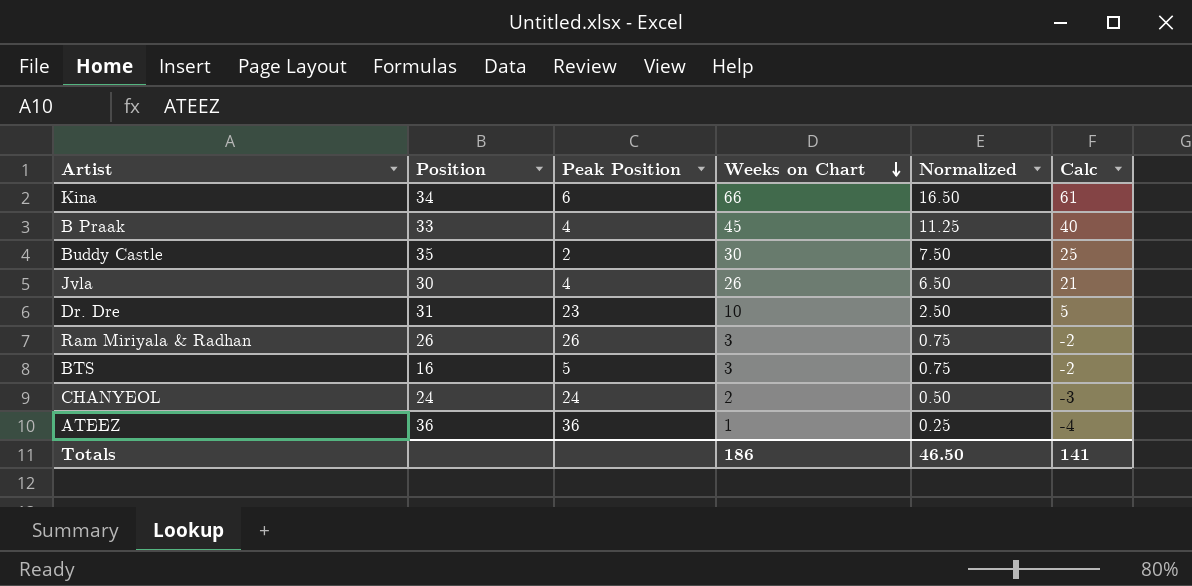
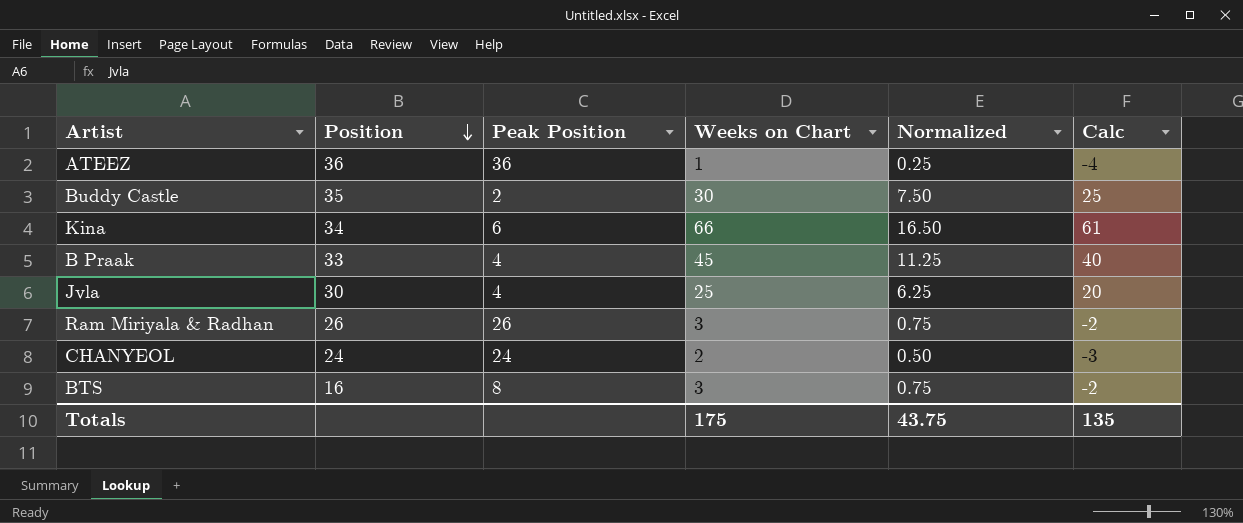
row order: Weeks on Chart descending -> Position descending
row Dr. Dre: 31 | 23 | 10 | 2.50 | 5 -> none
Jvla | Weeks on Chart: 26 -> 25
Jvla | Normalized: 6.50 -> 6.25
Jvla | Calc: 21 -> 20
BTS | Peak Position: 5 -> 8
Totals | Weeks on Chart: 186 -> 175
Totals | Normalized: 46.50 -> 43.75
Totals | Calc: 141 -> 135

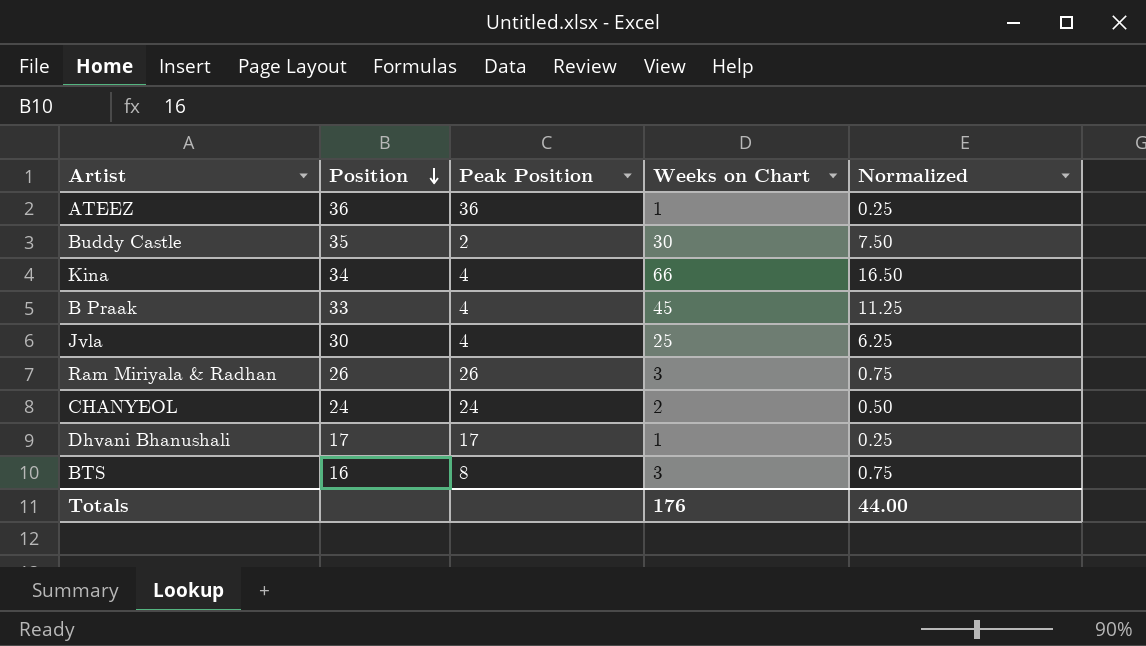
column Calc | formula: [Weeks on Chart] - 5 -> none
Kina | Peak Position: 6 -> 4
row Dhvani Bhanushali: none -> 17 | 17 | 1 | 0.25
Totals | Weeks on Chart: 175 -> 176
Totals | Normalized: 43.75 -> 44.00

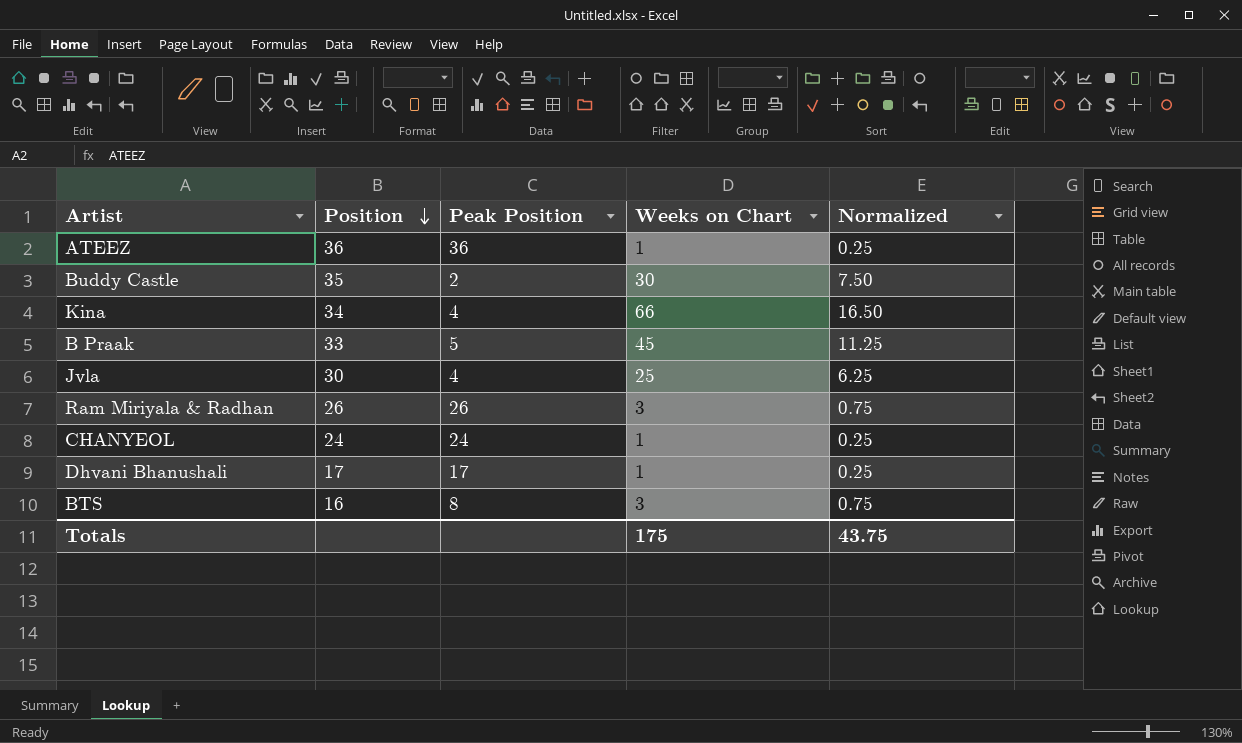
B Praak | Peak Position: 4 -> 5
CHANYEOL | Weeks on Chart: 2 -> 1
CHANYEOL | Normalized: 0.50 -> 0.25
Totals | Weeks on Chart: 176 -> 175
Totals | Normalized: 44.00 -> 43.75

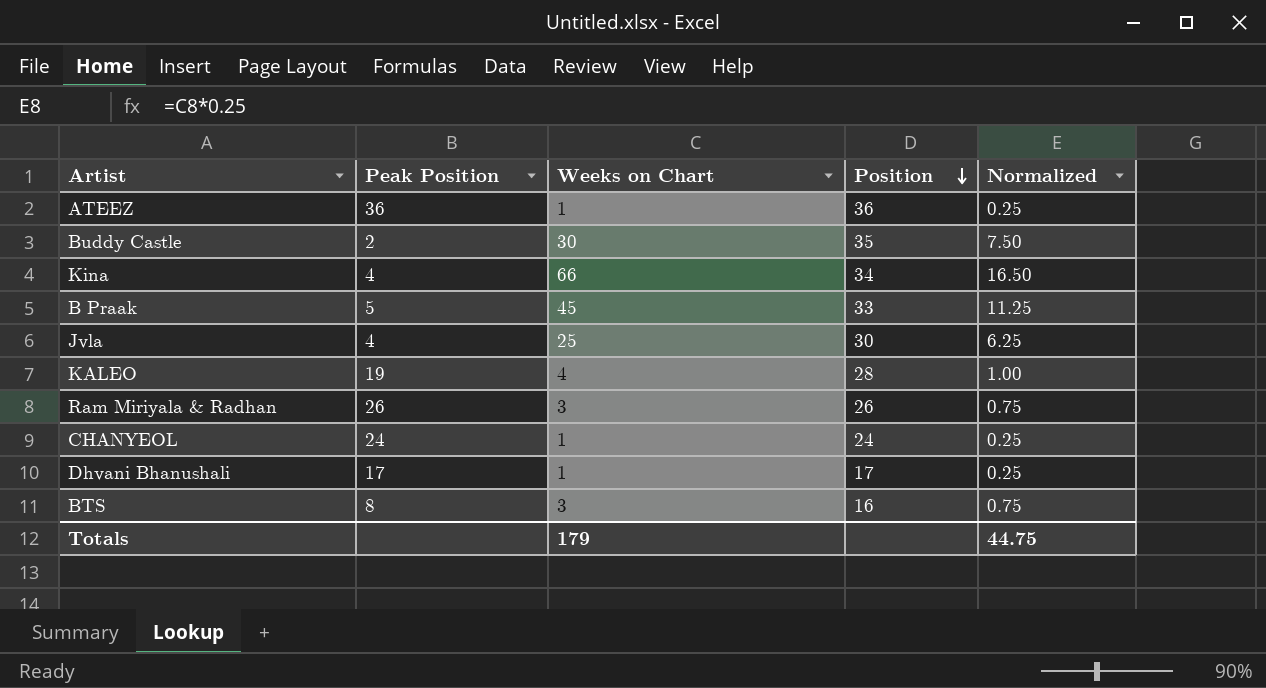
column Position | position: 2 -> 4
row KALEO: none -> 19 | 4 | 28 | 1.00
Totals | Weeks on Chart: 175 -> 179
Totals | Normalized: 43.75 -> 44.75

